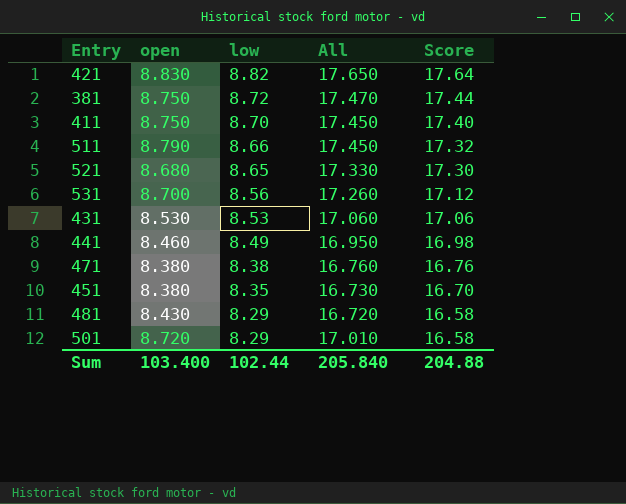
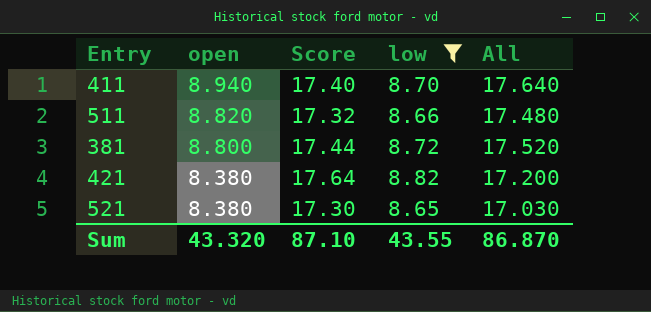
filter: none -> low >= 8.65
row order: low descending -> open descending
column Score | position: 5 -> 3
411 | open: 8.750 -> 8.940
411 | All: 17.450 -> 17.640
511 | open: 8.790 -> 8.820
511 | All: 17.450 -> 17.480
381 | open: 8.750 -> 8.800
381 | All: 17.470 -> 17.520
421 | open: 8.830 -> 8.380
421 | All: 17.650 -> 17.200
521 | open: 8.680 -> 8.380
521 | All: 17.330 -> 17.030
Sum | open: 103.400 -> 43.320
Sum | Score: 204.88 -> 87.10
Sum | low: 102.44 -> 43.55
Sum | All: 205.840 -> 86.870

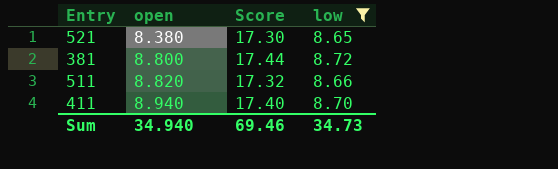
row order: open descending -> open ascending
column All | formula: [open] + [low] -> none
row 421: 8.380 | 17.64 | 8.82 | 17.200 -> none
Sum | open: 43.320 -> 34.940
Sum | Score: 87.10 -> 69.46
Sum | low: 43.55 -> 34.73

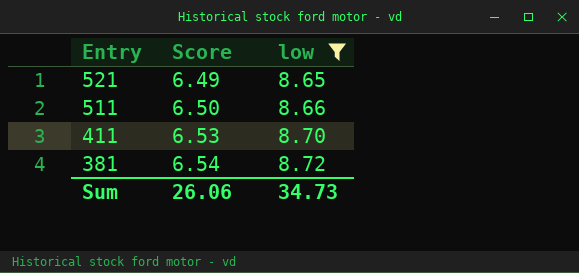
row order: open ascending -> Entry descending
column open | position: 2 -> none
column Score | formula: [low] * 2 -> [low] * 0.75
Sum | Score: 69.46 -> 26.06

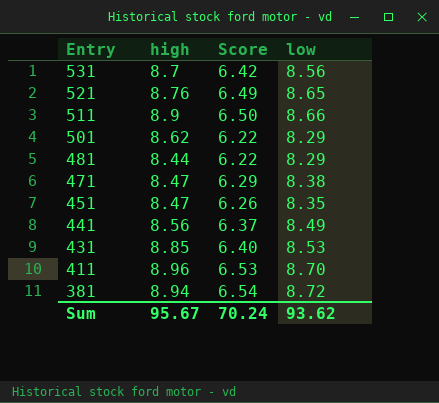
filter: low >= 8.65 -> none
column high | position: none -> 2
Sum | Score: 26.06 -> 70.24
Sum | low: 34.73 -> 93.62

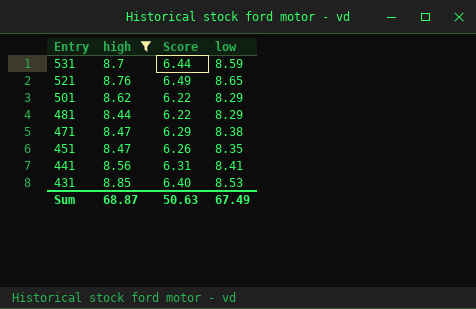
filter: none -> high <= 8.85
531 | Score: 6.42 -> 6.44
531 | low: 8.56 -> 8.59
441 | Score: 6.37 -> 6.31
441 | low: 8.49 -> 8.41
Sum | high: 95.67 -> 68.87
Sum | Score: 70.24 -> 50.63
Sum | low: 93.62 -> 67.49

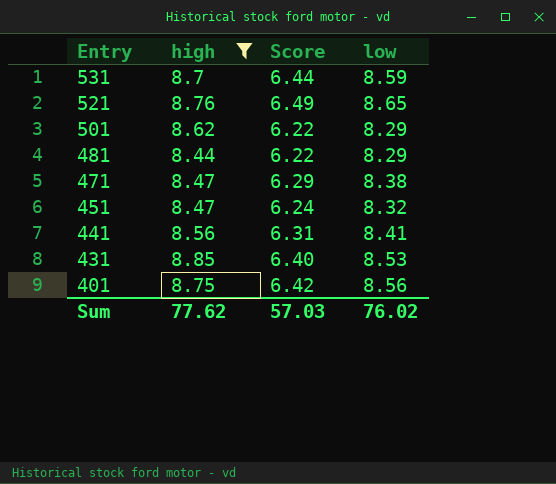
451 | Score: 6.26 -> 6.24
451 | low: 8.35 -> 8.32
row 401: none -> 8.75 | 6.42 | 8.56
Sum | high: 68.87 -> 77.62
Sum | Score: 50.63 -> 57.03
Sum | low: 67.49 -> 76.02

